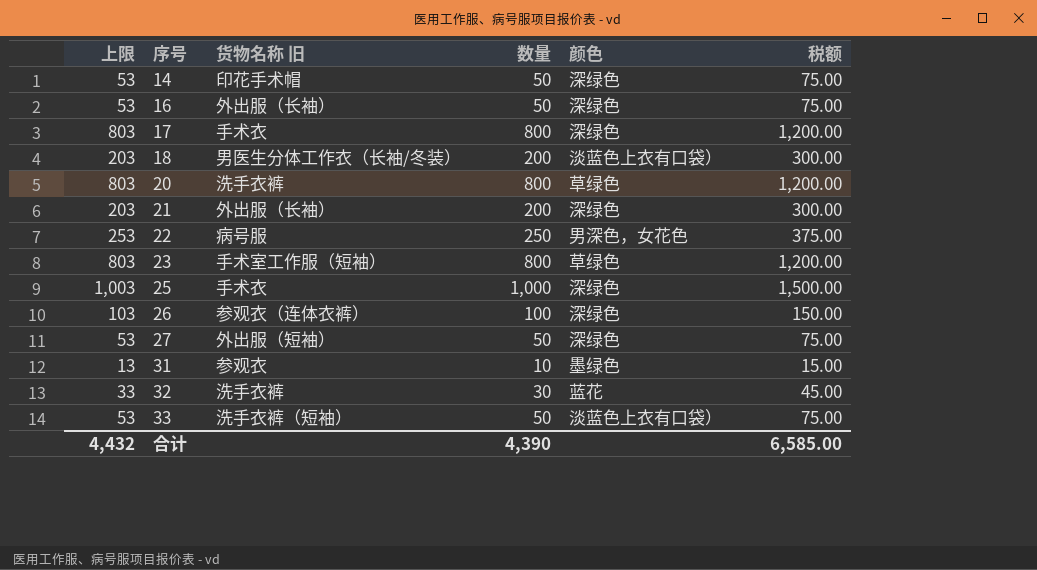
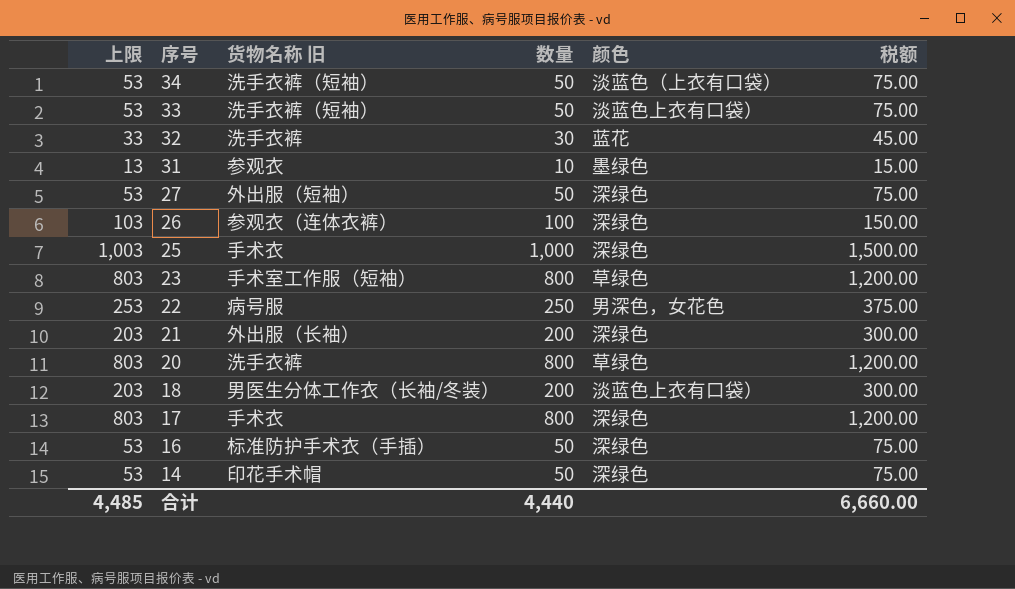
row order: 序号 ascending -> 序号 descending
row 34: none -> 53 | 洗手衣裤（短袖） | 50 | 淡蓝色（上衣有口袋） | 75.00
16 | 货物名称 旧: 外出服（长袖） -> 标准防护手术衣（手插）
合计 | 上限: 4,432 -> 4,485
合计 | 数量: 4,390 -> 4,440
合计 | 税额: 6,585.00 -> 6,660.00

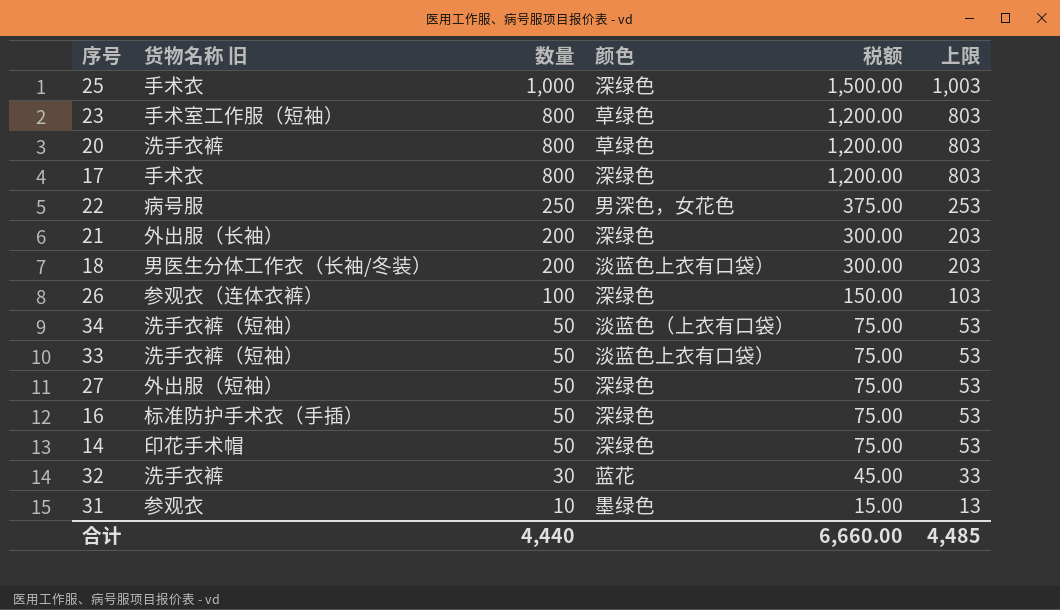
row order: 序号 descending -> 数量 descending
column 上限 | position: 1 -> 6

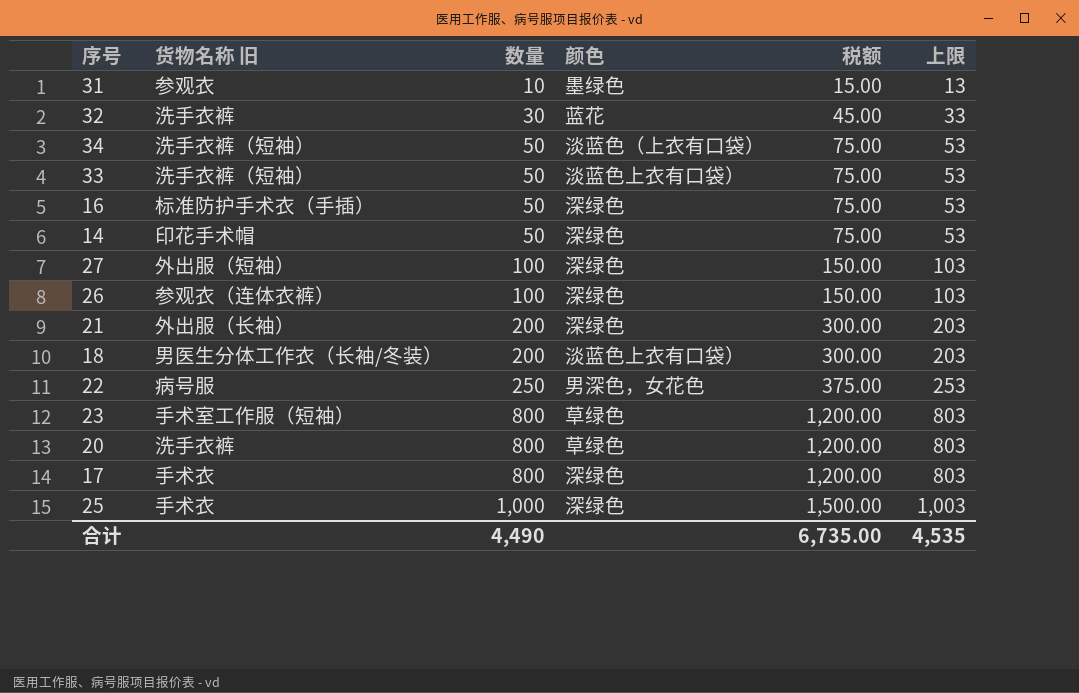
row order: 数量 descending -> 数量 ascending
27 | 数量: 50 -> 100
27 | 税额: 75.00 -> 150.00
27 | 上限: 53 -> 103
合计 | 数量: 4,440 -> 4,490
合计 | 税额: 6,660.00 -> 6,735.00
合计 | 上限: 4,485 -> 4,535

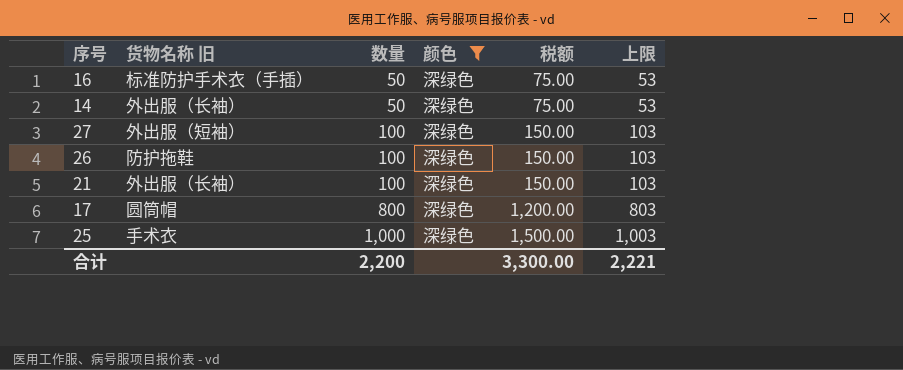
filter: none -> 颜色 = 深绿色
14 | 货物名称 旧: 印花手术帽 -> 外出服（长袖）
26 | 货物名称 旧: 参观衣（连体衣裤） -> 防护拖鞋
21 | 数量: 200 -> 100
21 | 税额: 300.00 -> 150.00
21 | 上限: 203 -> 103
17 | 货物名称 旧: 手术衣 -> 圆筒帽
合计 | 数量: 4,490 -> 2,200
合计 | 税额: 6,735.00 -> 3,300.00
合计 | 上限: 4,535 -> 2,221

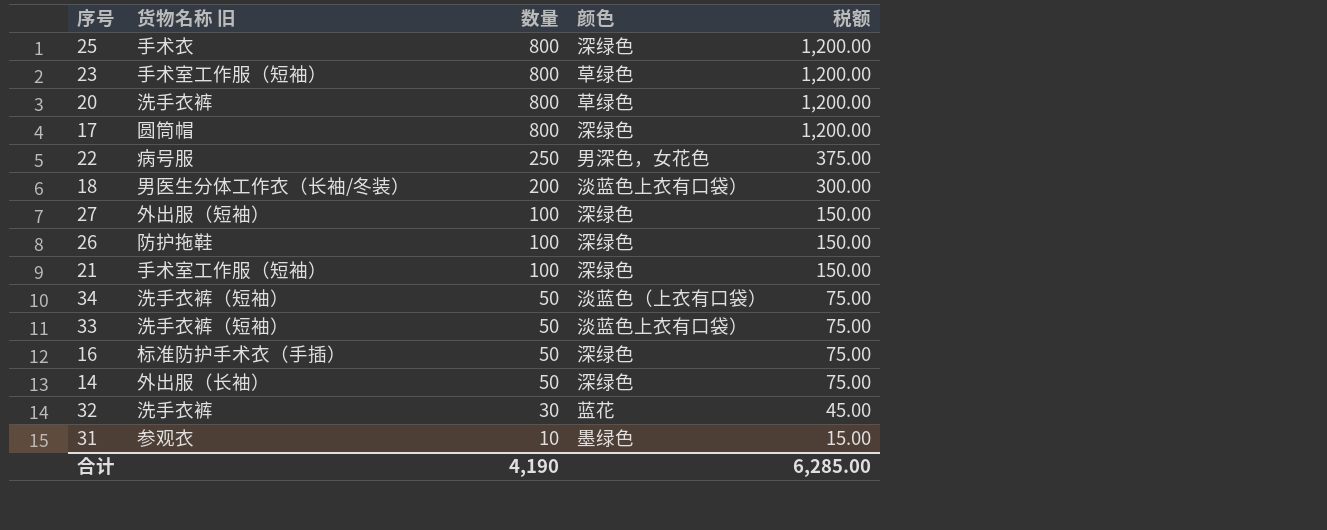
filter: 颜色 = 深绿色 -> none
row order: 数量 ascending -> 数量 descending
column 上限 | formula: [数量] + 3 -> none
25 | 数量: 1,000 -> 800
25 | 税额: 1,500.00 -> 1,200.00
21 | 货物名称 旧: 外出服（长袖） -> 手术室工作服（短袖）
合计 | 数量: 2,200 -> 4,190
合计 | 税额: 3,300.00 -> 6,285.00

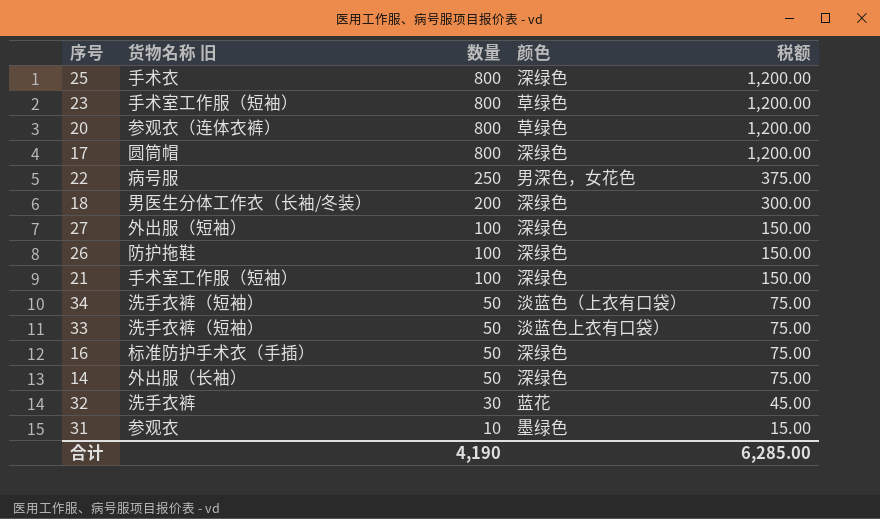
20 | 货物名称 旧: 洗手衣裤 -> 参观衣（连体衣裤）
18 | 颜色: 淡蓝色上衣有口袋） -> 深绿色

